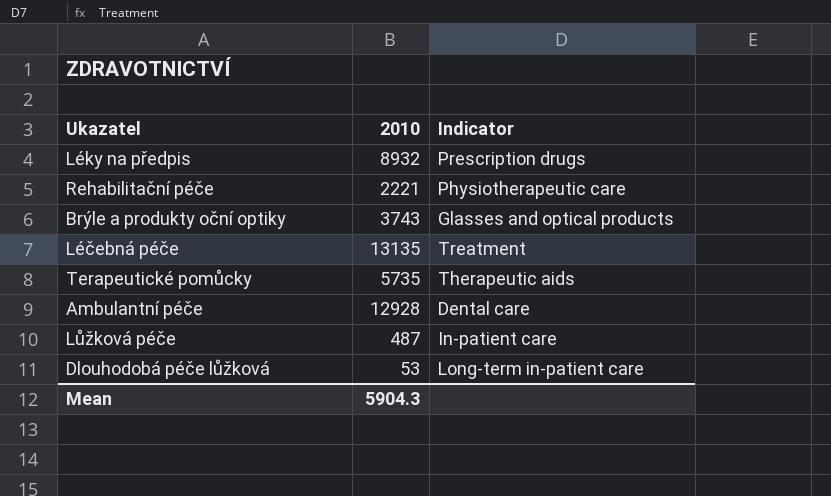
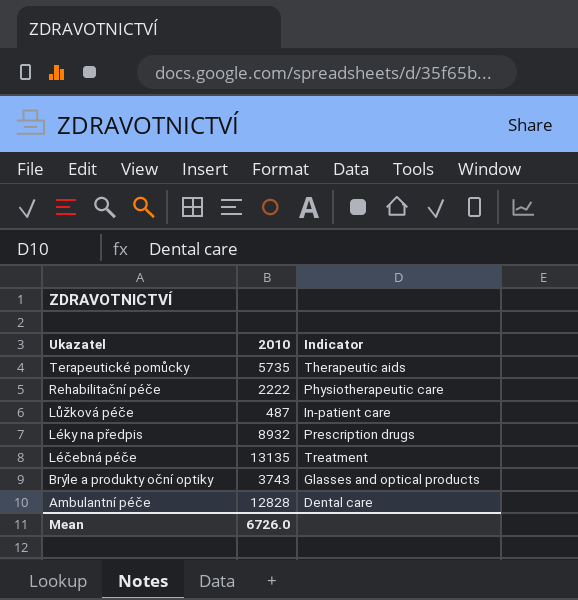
row order: none -> Ukazatel descending
row Dlouhodobá péče lůžková: 53 | Long-term in-patient care -> none
Rehabilitační péče | 2010: 2221 -> 2222
Ambulantní péče | 2010: 12928 -> 12828
Mean | 2010: 5904.3 -> 6726.0

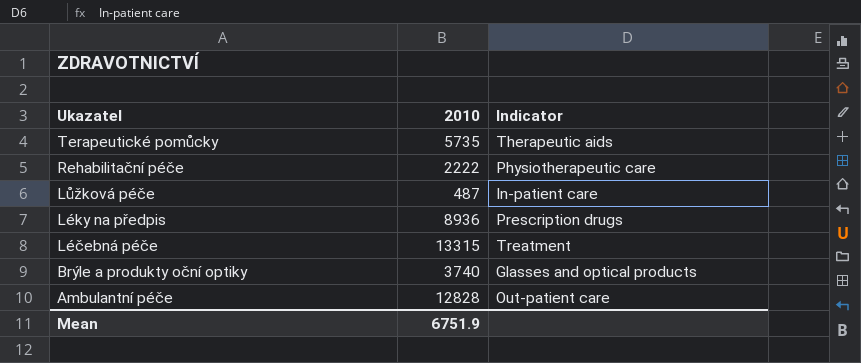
Léky na předpis | 2010: 8932 -> 8936
Léčebná péče | 2010: 13135 -> 13315
Brýle a produkty oční optiky | 2010: 3743 -> 3740
Ambulantní péče | Indicator: Dental care -> Out-patient care
Mean | 2010: 6726.0 -> 6751.9

